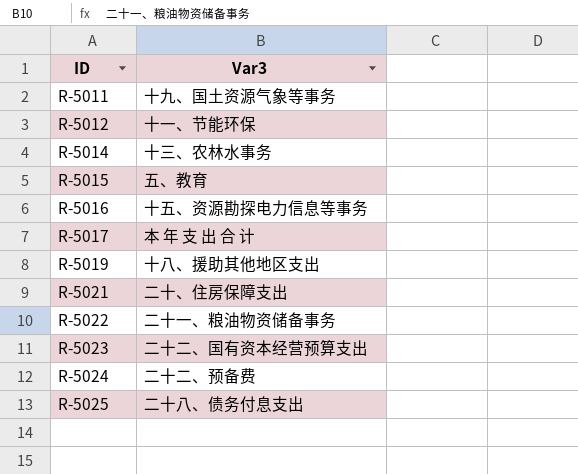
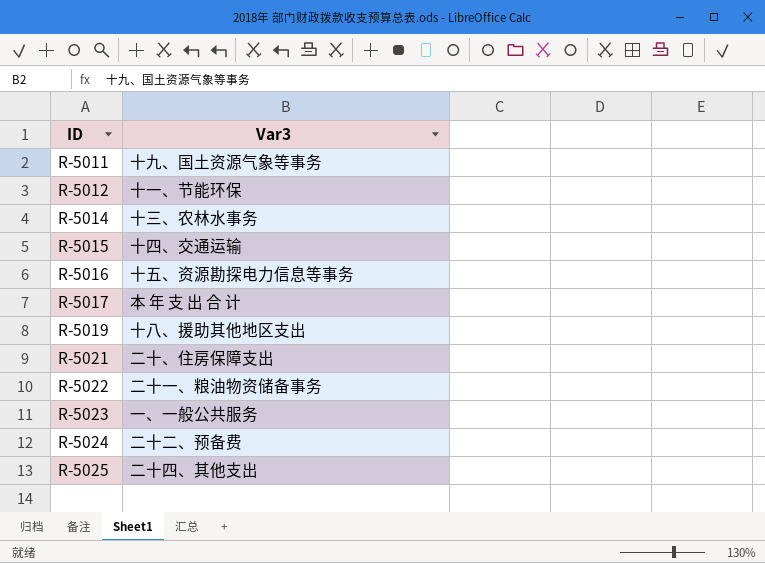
R-5015 | Var3: 五、教育 -> 十四、交通运输
R-5023 | Var3: 二十二、国有资本经营预算支出 -> 一、一般公共服务
R-5025 | Var3: 二十八、债务付息支出 -> 二十四、其他支出

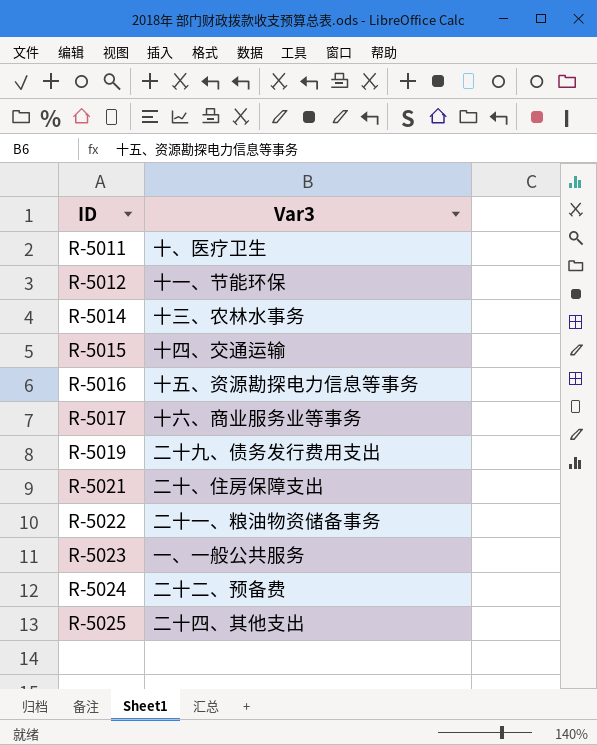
R-5011 | Var3: 十九、国土资源气象等事务 -> 十、医疗卫生
R-5017 | Var3: 本 年 支 出 合 计 -> 十六、商业服务业等事务
R-5019 | Var3: 十八、援助其他地区支出 -> 二十九、债务发行费用支出

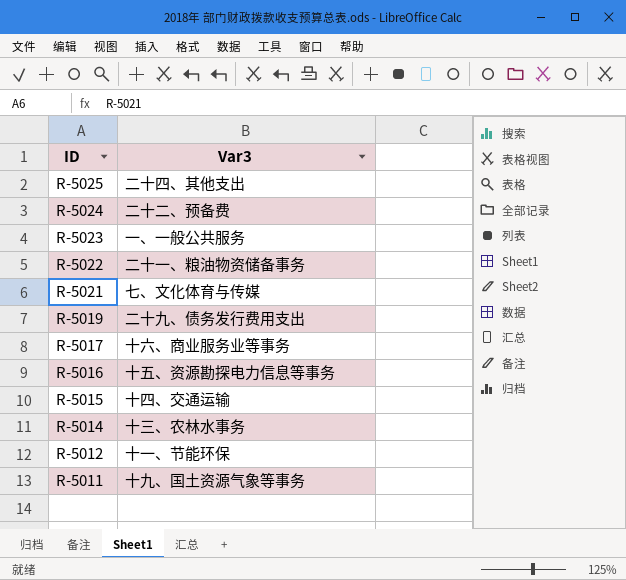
row order: ID ascending -> ID descending
R-5021 | Var3: 二十、住房保障支出 -> 七、文化体育与传媒
R-5011 | Var3: 十、医疗卫生 -> 十九、国土资源气象等事务

